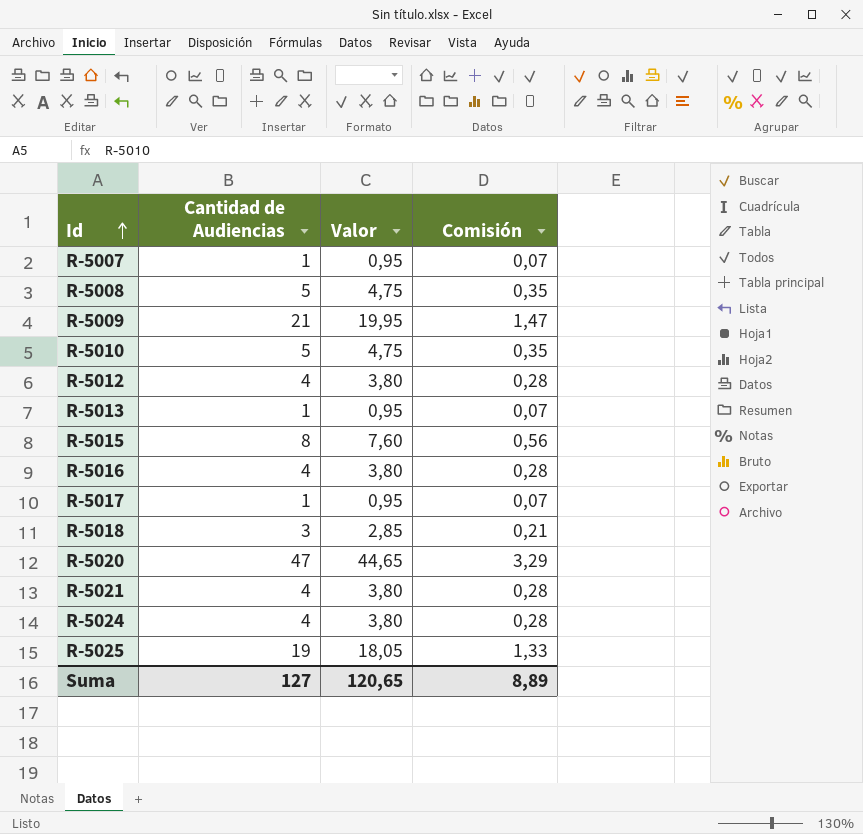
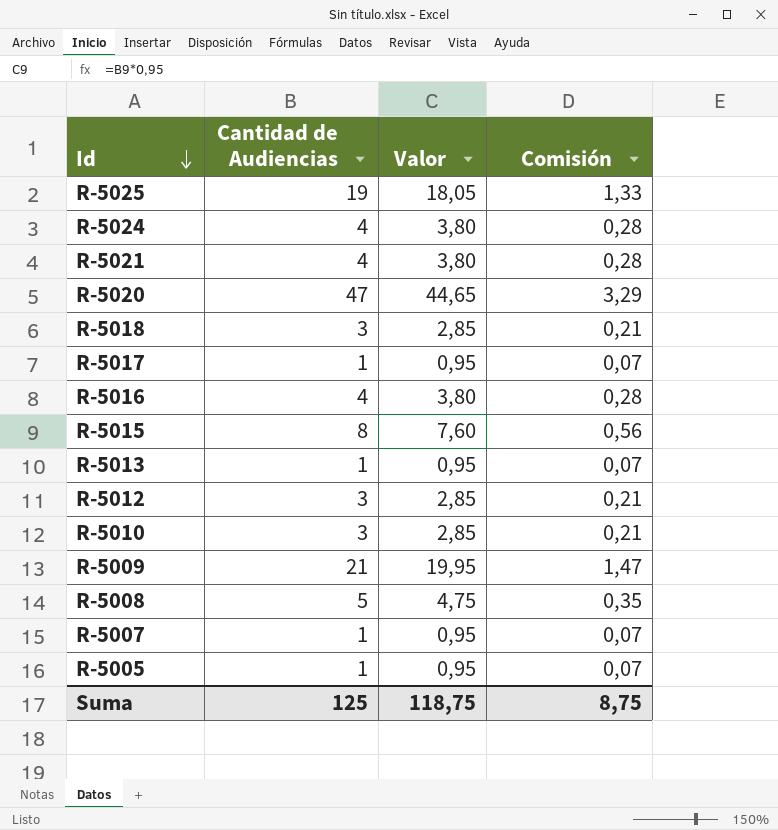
row order: Id ascending -> Id descending
R-5012 | Cantidad de Audiencias: 4 -> 3
R-5012 | Valor: 3,80 -> 2,85
R-5012 | Comisión: 0,28 -> 0,21
R-5010 | Cantidad de Audiencias: 5 -> 3
R-5010 | Valor: 4,75 -> 2,85
R-5010 | Comisión: 0,35 -> 0,21
row R-5005: none -> 1 | 0,95 | 0,07
Suma | Cantidad de Audiencias: 127 -> 125
Suma | Valor: 120,65 -> 118,75
Suma | Comisión: 8,89 -> 8,75

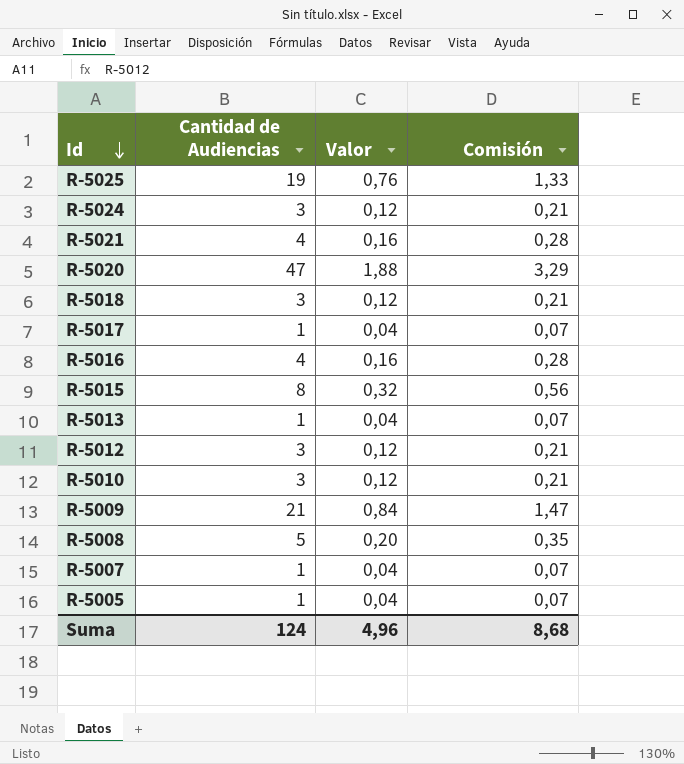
column Valor | formula: [Cantidad de Audiencias] * 0,95 -> [Cantidad de Audiencias] * 0,04
R-5024 | Cantidad de Audiencias: 4 -> 3
R-5024 | Comisión: 0,28 -> 0,21
Suma | Cantidad de Audiencias: 125 -> 124
Suma | Valor: 118,75 -> 4,96
Suma | Comisión: 8,75 -> 8,68

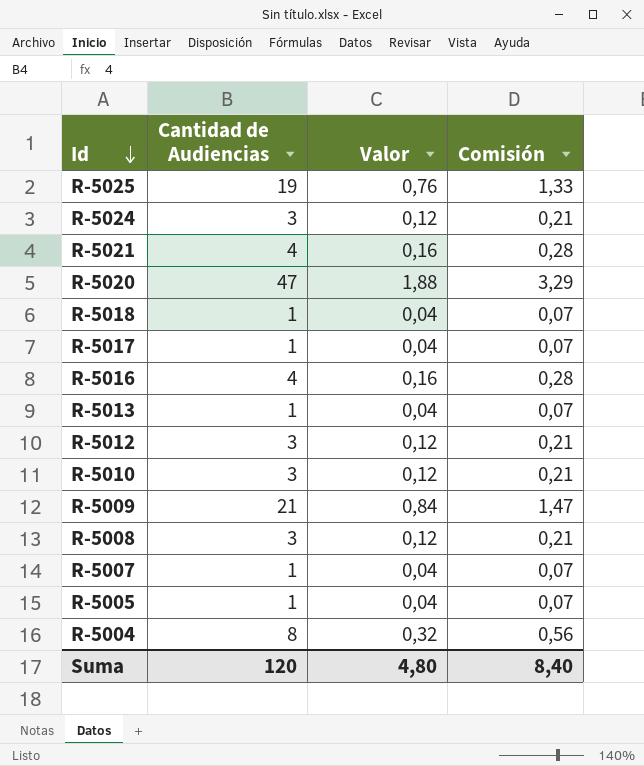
row R-5015: 8 | 0,32 | 0,56 -> none
R-5018 | Cantidad de Audiencias: 3 -> 1
R-5018 | Valor: 0,12 -> 0,04
R-5018 | Comisión: 0,21 -> 0,07
R-5008 | Cantidad de Audiencias: 5 -> 3
R-5008 | Valor: 0,20 -> 0,12
R-5008 | Comisión: 0,35 -> 0,21
row R-5004: none -> 8 | 0,32 | 0,56
Suma | Cantidad de Audiencias: 124 -> 120
Suma | Valor: 4,96 -> 4,80
Suma | Comisión: 8,68 -> 8,40

